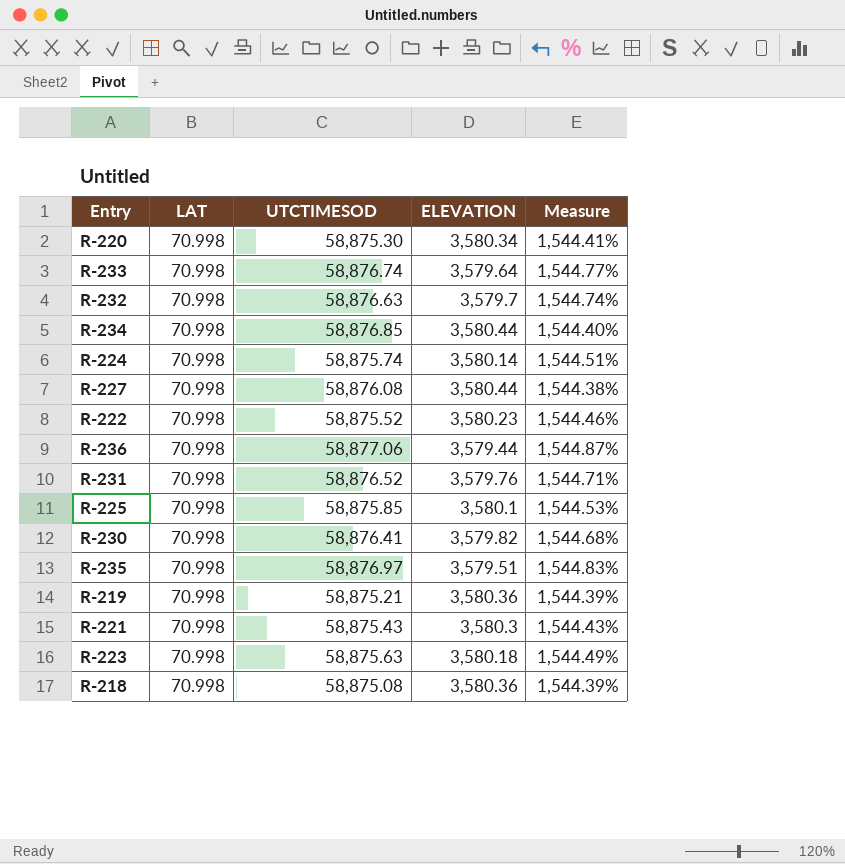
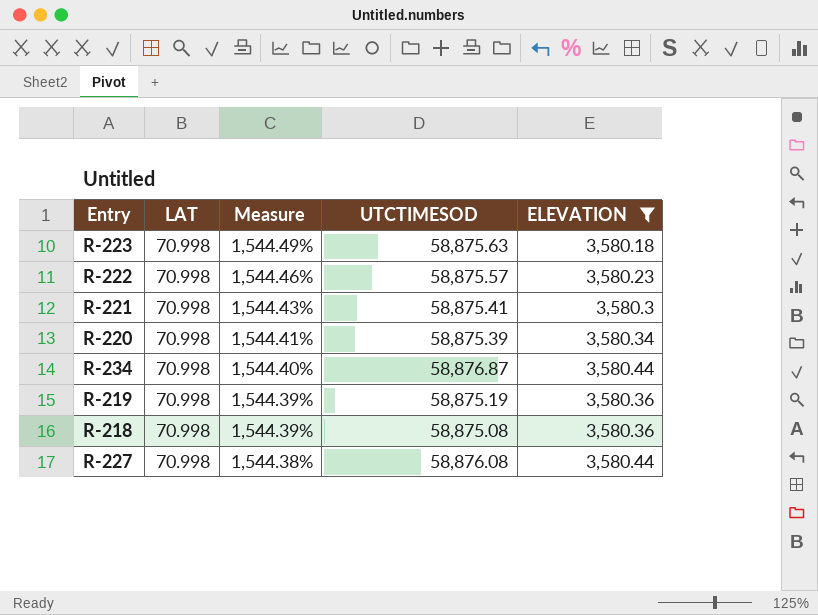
filter: none -> ELEVATION >= 3,580.18
row order: none -> Measure descending
column Measure | position: 5 -> 3
R-222 | UTCTIMESOD: 58,875.52 -> 58,875.57
R-221 | UTCTIMESOD: 58,875.43 -> 58,875.41
R-220 | UTCTIMESOD: 58,875.30 -> 58,875.39
R-234 | UTCTIMESOD: 58,876.85 -> 58,876.87
R-219 | UTCTIMESOD: 58,875.21 -> 58,875.19

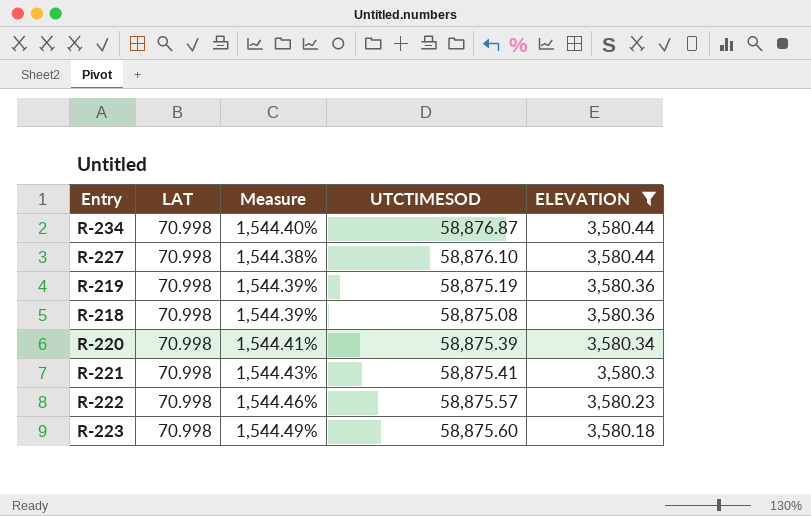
row order: Measure descending -> ELEVATION descending
R-227 | UTCTIMESOD: 58,876.08 -> 58,876.10
R-223 | UTCTIMESOD: 58,875.63 -> 58,875.60

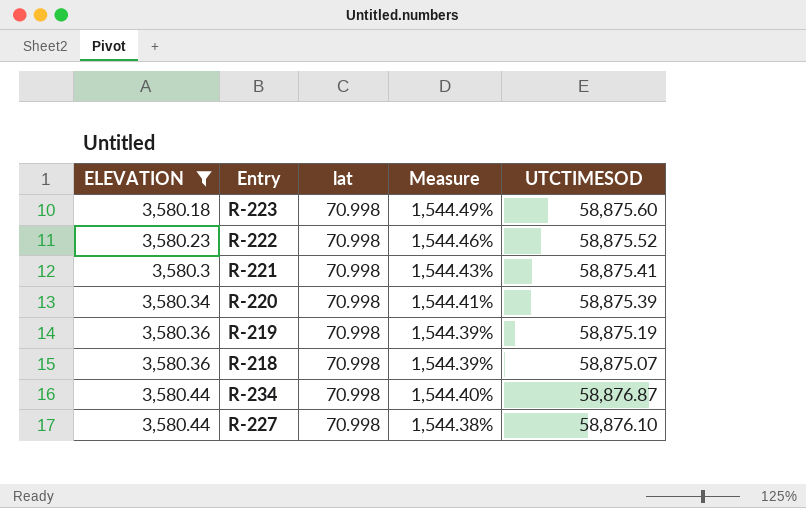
row order: ELEVATION descending -> ELEVATION ascending
column ELEVATION | position: 5 -> 1
column name: LAT -> lat
R-222 | UTCTIMESOD: 58,875.57 -> 58,875.52
R-218 | UTCTIMESOD: 58,875.08 -> 58,875.07

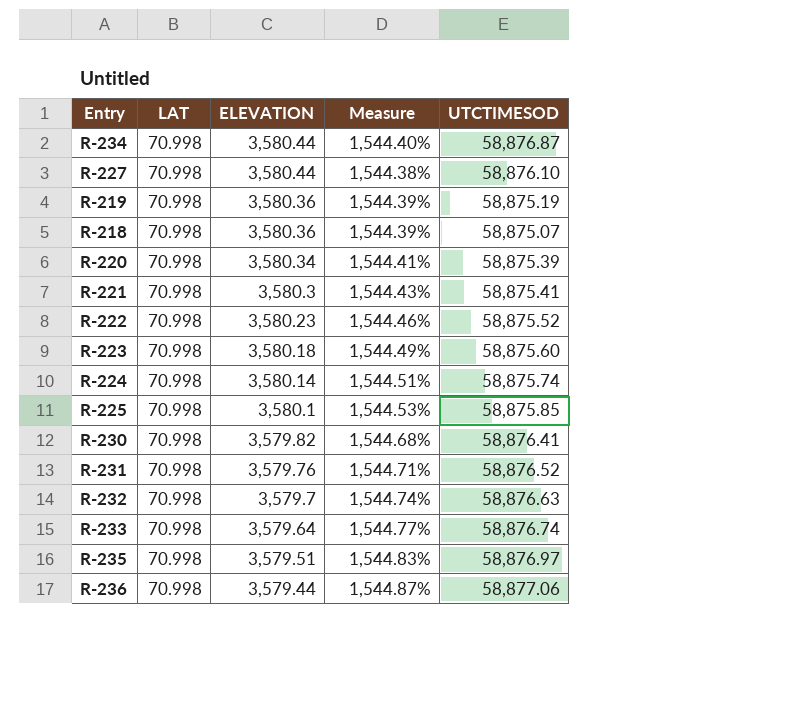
filter: ELEVATION >= 3,580.18 -> none
row order: ELEVATION ascending -> ELEVATION descending
column name: lat -> LAT
column ELEVATION | position: 1 -> 3

